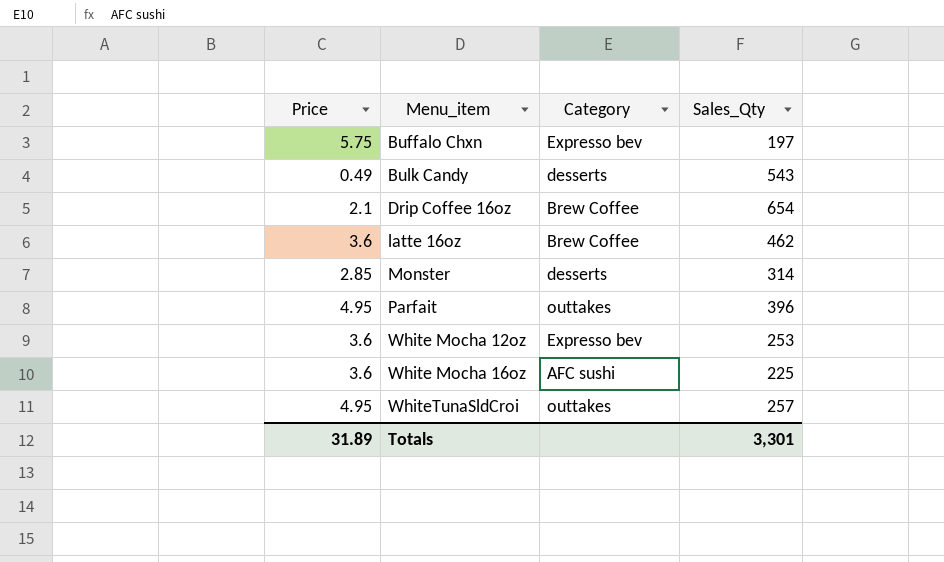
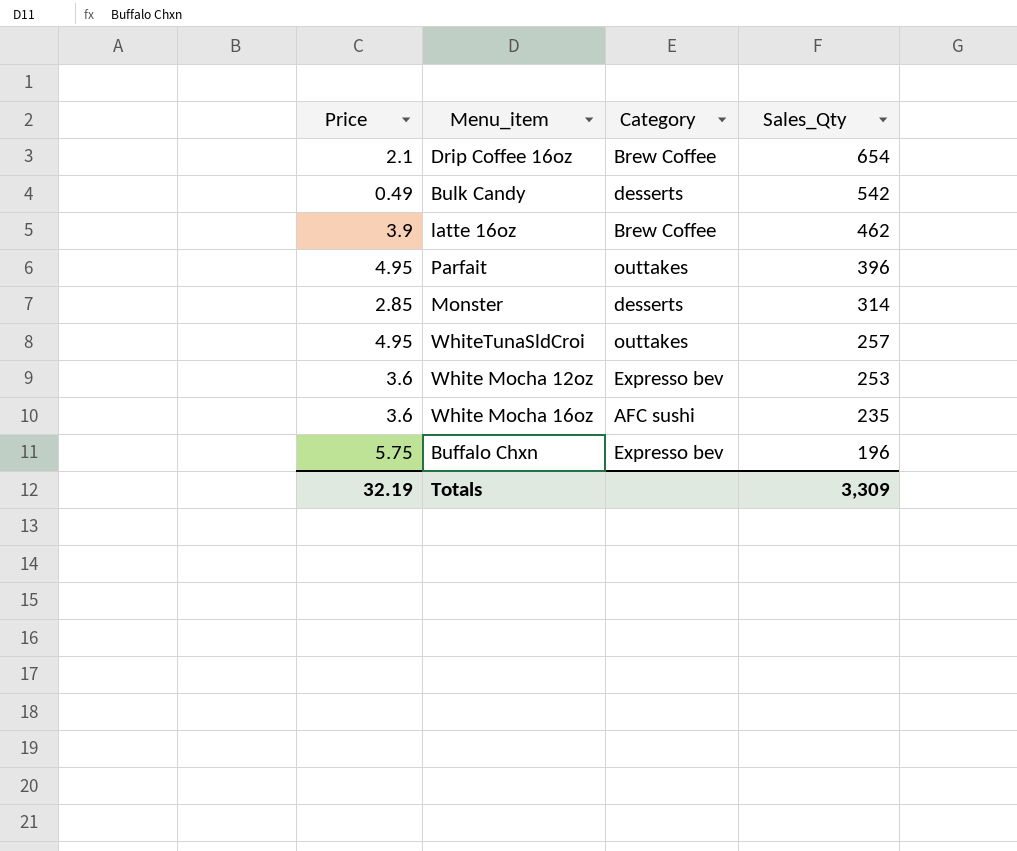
row order: Menu_item ascending -> Sales_Qty descending
Bulk Candy | Sales_Qty: 543 -> 542
latte 16oz | Price: 3.6 -> 3.9
White Mocha 16oz | Sales_Qty: 225 -> 235
Buffalo Chxn | Sales_Qty: 197 -> 196
Totals | Price: 31.89 -> 32.19
Totals | Sales_Qty: 3,301 -> 3,309

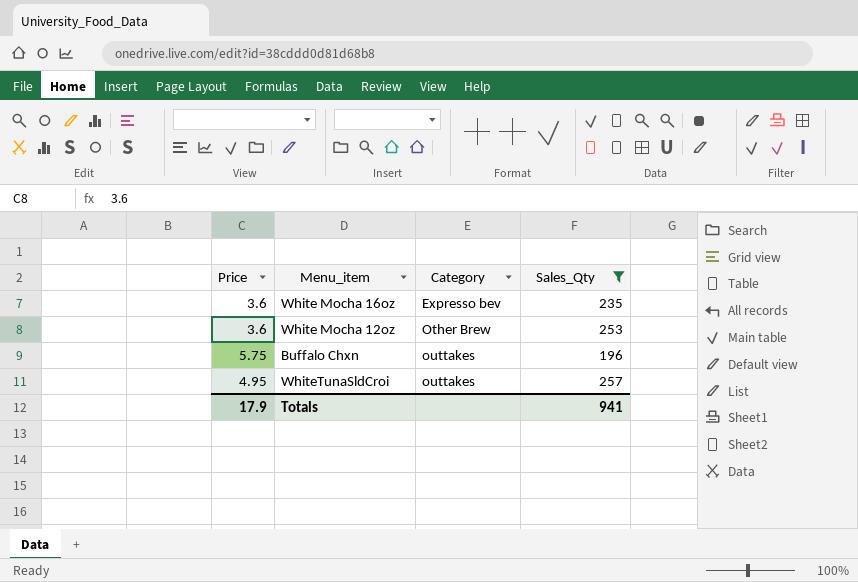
filter: none -> Sales_Qty <= 257
row order: Sales_Qty descending -> Category ascending
White Mocha 16oz | Category: AFC sushi -> Expresso bev
White Mocha 12oz | Category: Expresso bev -> Other Brew
Buffalo Chxn | Category: Expresso bev -> outtakes
Totals | Price: 32.19 -> 17.9
Totals | Sales_Qty: 3,309 -> 941

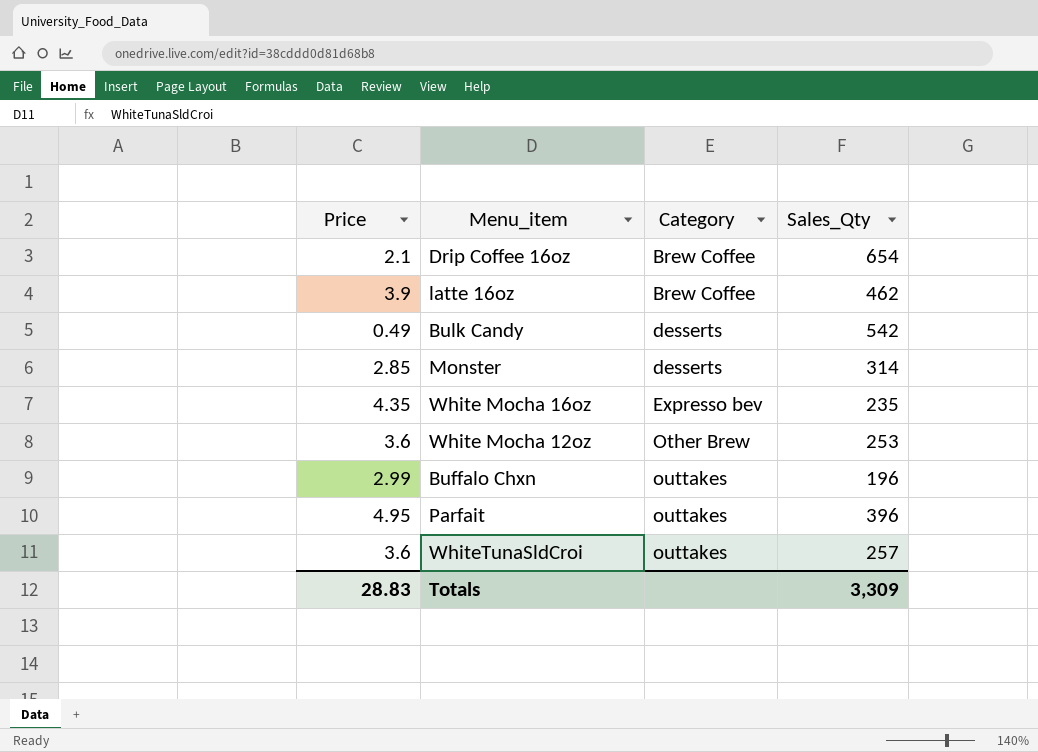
filter: Sales_Qty <= 257 -> none
White Mocha 16oz | Price: 3.6 -> 4.35
Buffalo Chxn | Price: 5.75 -> 2.99
WhiteTunaSldCroi | Price: 4.95 -> 3.6
Totals | Price: 17.9 -> 28.83
Totals | Sales_Qty: 941 -> 3,309

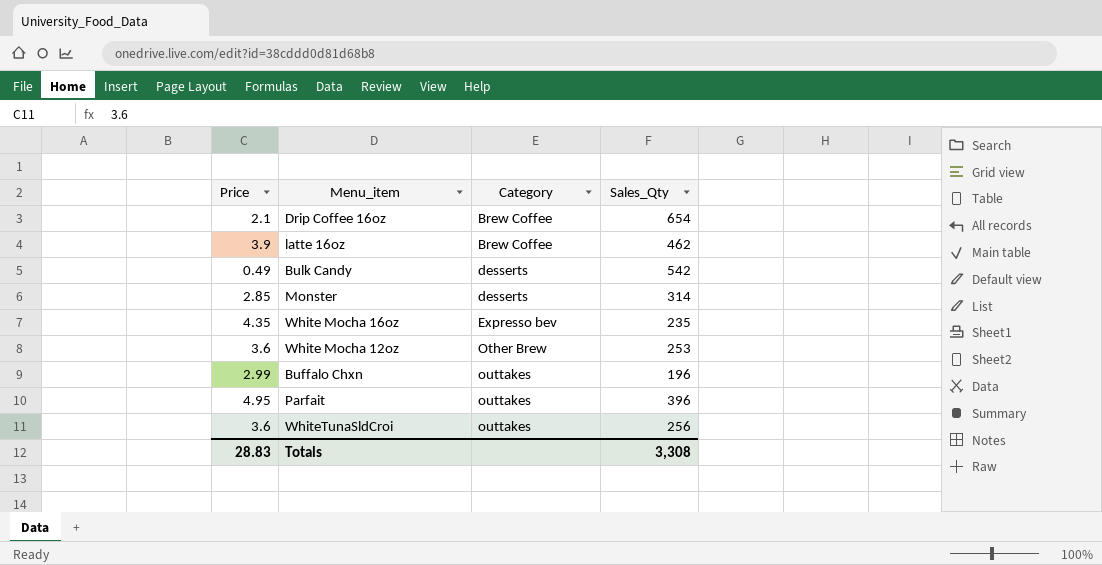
WhiteTunaSldCroi | Sales_Qty: 257 -> 256
Totals | Sales_Qty: 3,309 -> 3,308

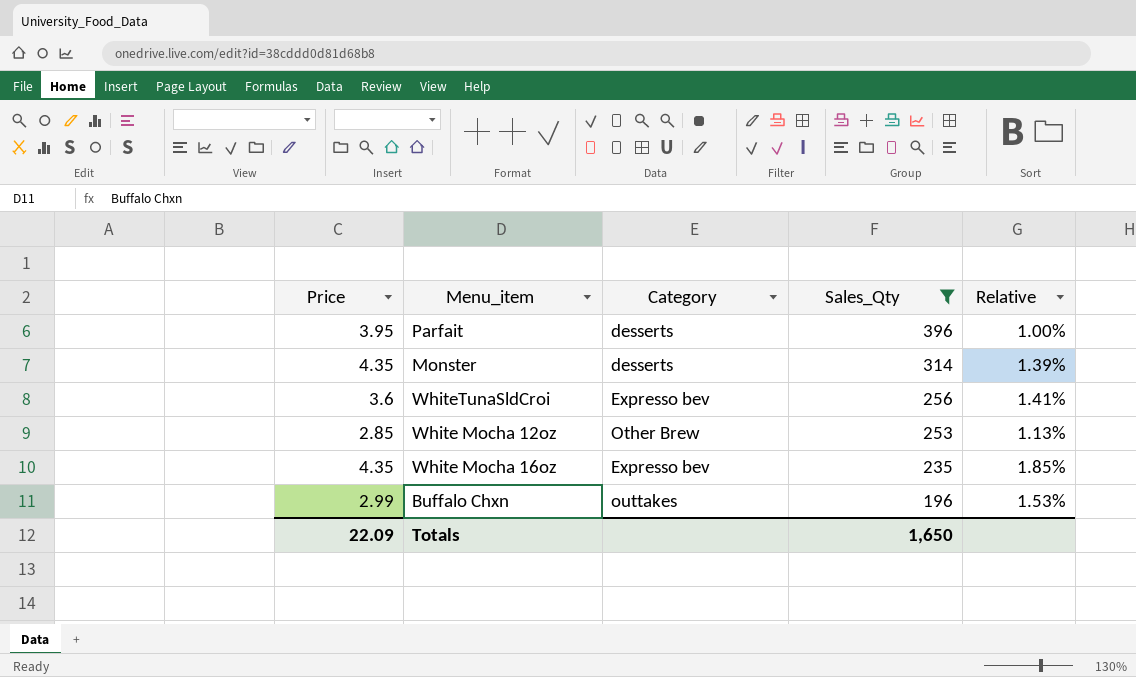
filter: none -> Sales_Qty <= 396
row order: Category ascending -> Sales_Qty descending
column Relative | formula: none -> [Price] / [Sales_Qty]
Parfait | Price: 4.95 -> 3.95
Parfait | Category: outtakes -> desserts
Monster | Price: 2.85 -> 4.35
WhiteTunaSldCroi | Category: outtakes -> Expresso bev
White Mocha 12oz | Price: 3.6 -> 2.85
Totals | Price: 28.83 -> 22.09
Totals | Sales_Qty: 3,308 -> 1,650

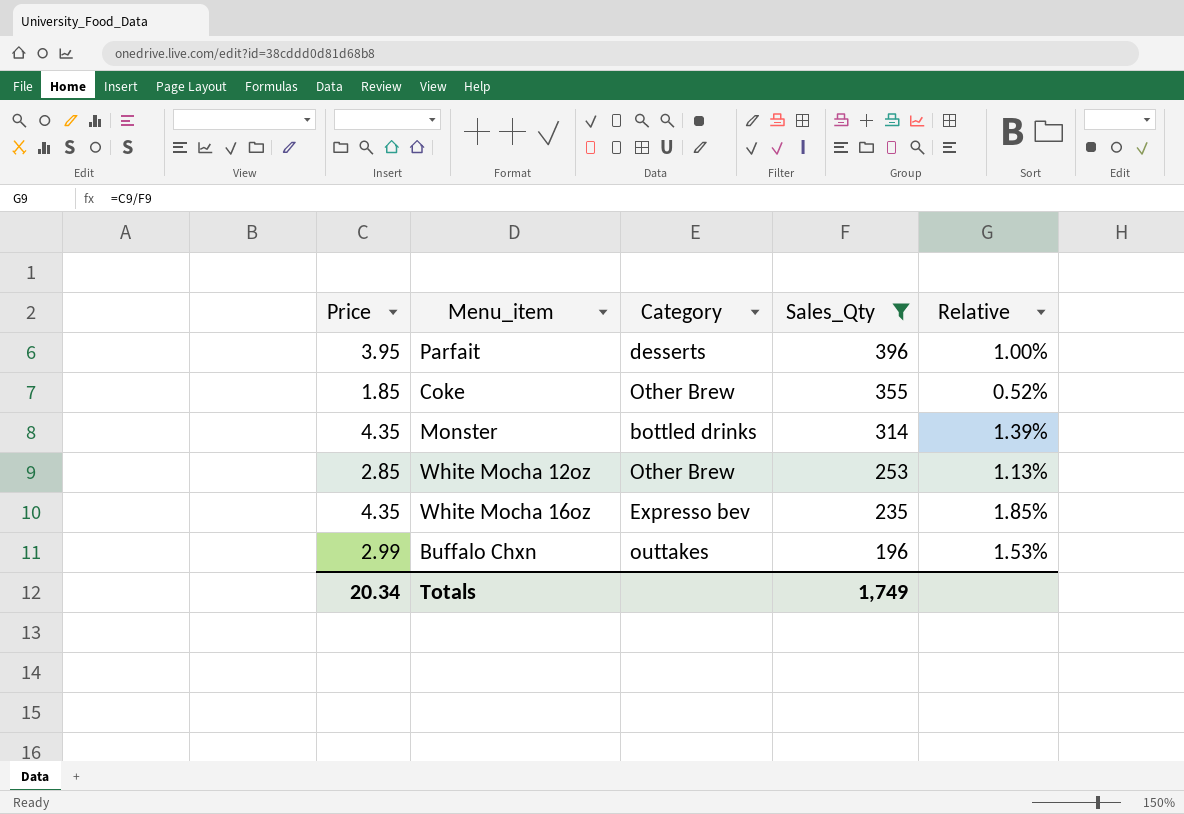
row WhiteTunaSldCroi: 3.6 | Expresso bev | 256 | 1.41% -> none
row Coke: none -> 1.85 | Other Brew | 355 | 0.52%
Monster | Category: desserts -> bottled drinks
Totals | Price: 22.09 -> 20.34
Totals | Sales_Qty: 1,650 -> 1,749

